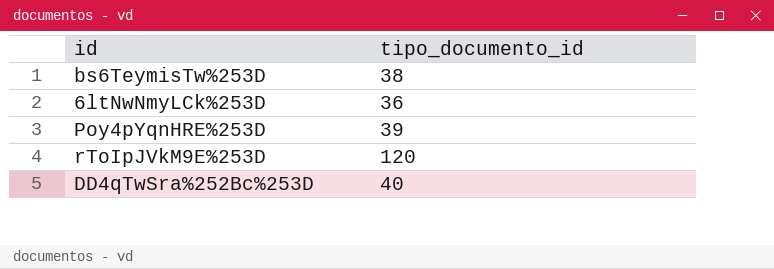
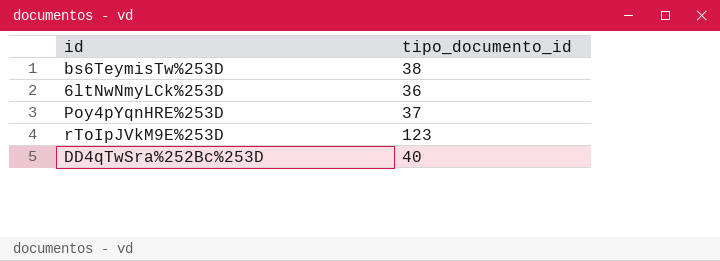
Poy4pYqnHRE%253D | tipo_documento_id: 39 -> 37
rToIpJVkM9E%253D | tipo_documento_id: 120 -> 123

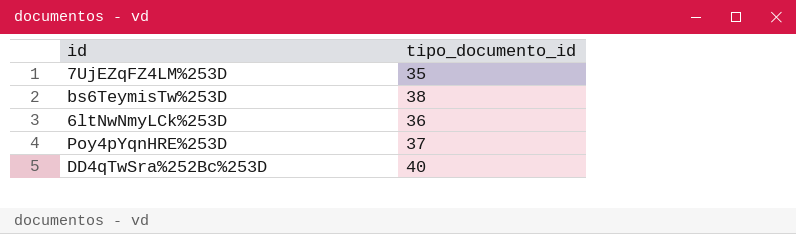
row rToIpJVkM9E%253D: 123 -> none
row 7UjEZqFZ4LM%253D: none -> 35

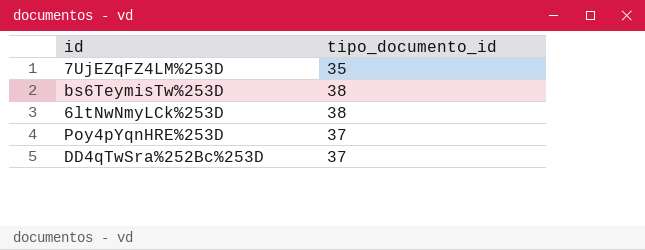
6ltNwNmyLCk%253D | tipo_documento_id: 36 -> 38
DD4qTwSra%252Bc%253D | tipo_documento_id: 40 -> 37

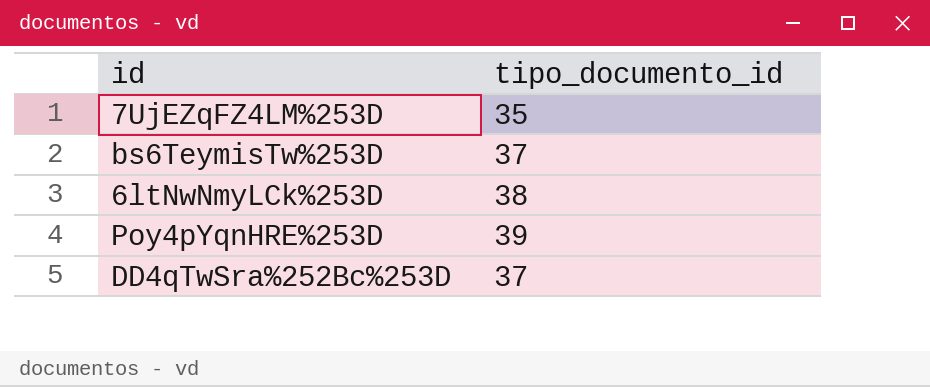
bs6TeymisTw%253D | tipo_documento_id: 38 -> 37
Poy4pYqnHRE%253D | tipo_documento_id: 37 -> 39

